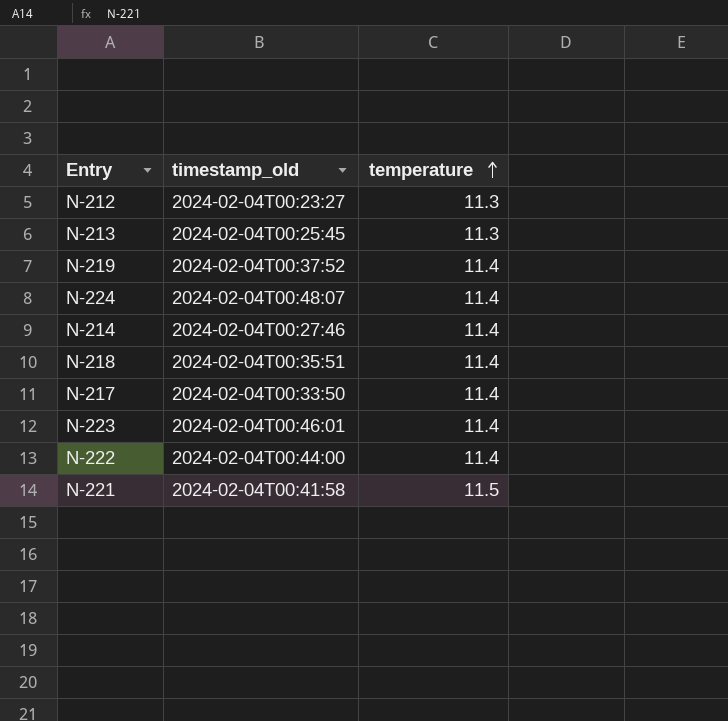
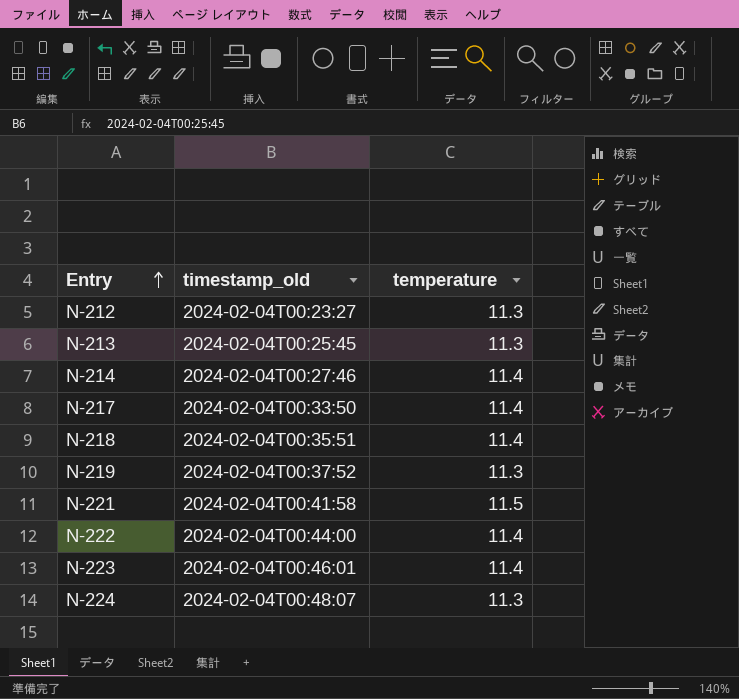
row order: temperature ascending -> Entry ascending
N-219 | temperature: 11.4 -> 11.3
N-224 | temperature: 11.4 -> 11.3

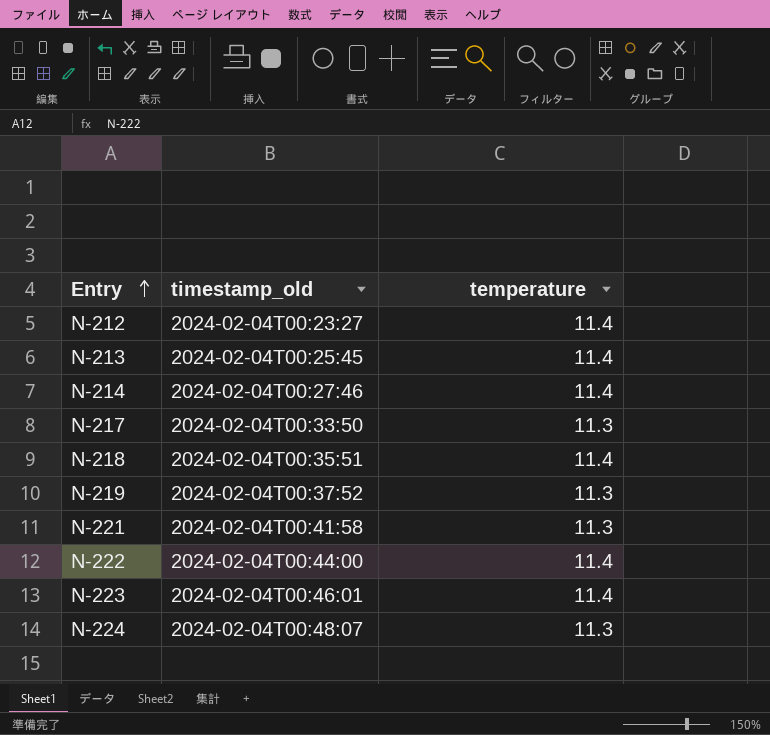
N-212 | temperature: 11.3 -> 11.4
N-213 | temperature: 11.3 -> 11.4
N-217 | temperature: 11.4 -> 11.3
N-221 | temperature: 11.5 -> 11.3

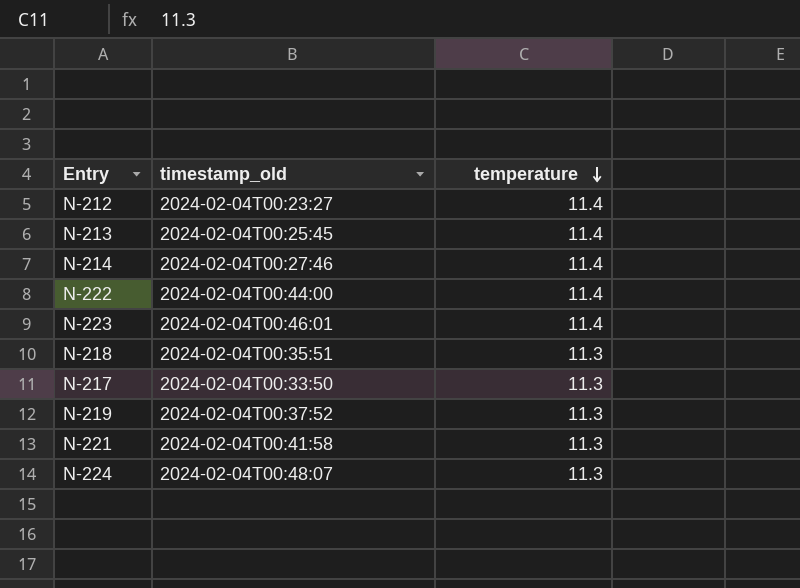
row order: Entry ascending -> temperature descending
N-218 | temperature: 11.4 -> 11.3

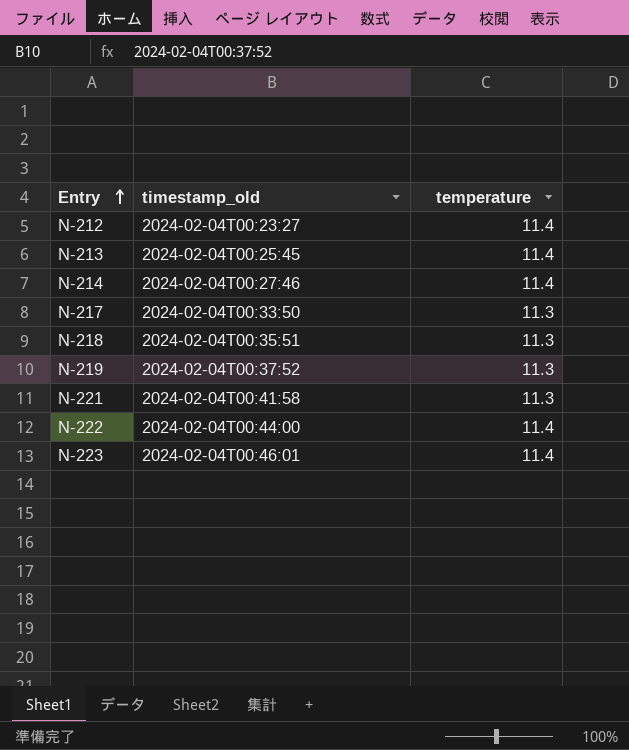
row order: temperature descending -> Entry ascending
row N-224: 2024-02-04T00:48:07 | 11.3 -> none

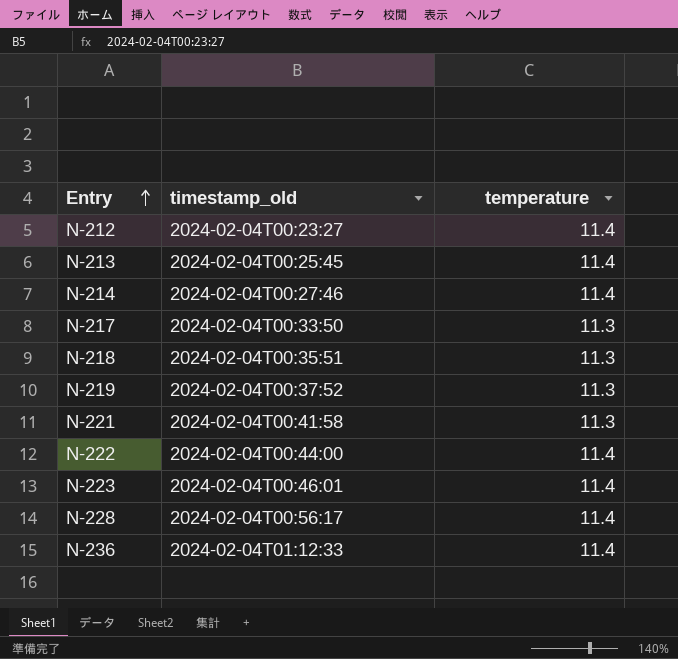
row N-228: none -> 2024-02-04T00:56:17 | 11.4
row N-236: none -> 2024-02-04T01:12:33 | 11.4

